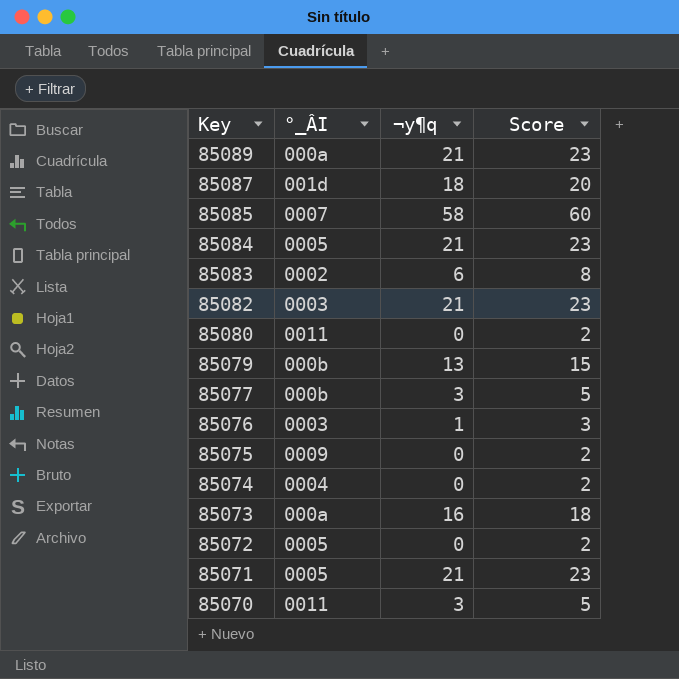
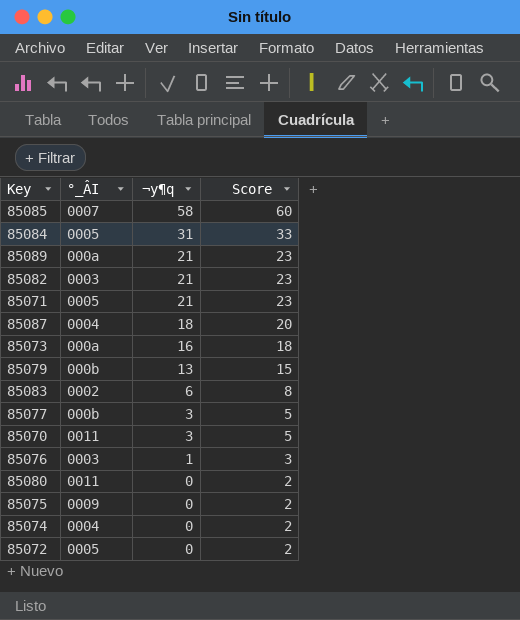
row order: Key descending -> ¬y¶q descending
85084 | ¬y¶q: 21 -> 31
85084 | Score: 23 -> 33
85087 | °_ÂI: 001d -> 0004

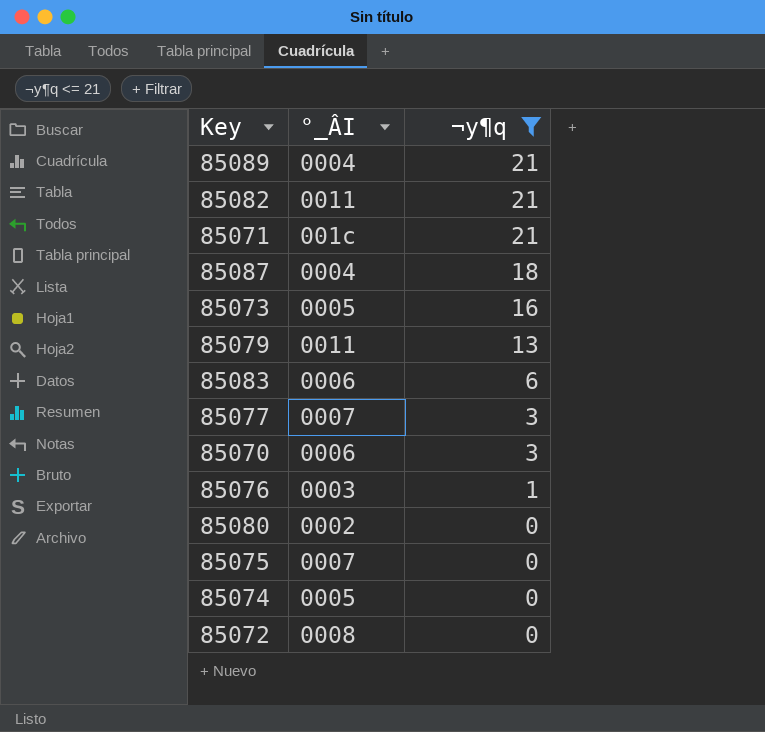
filter: none -> ¬y¶q <= 21
column Score | formula: [¬y¶q] + 2 -> none
85089 | °_ÂI: 000a -> 0004
85082 | °_ÂI: 0003 -> 0011
85071 | °_ÂI: 0005 -> 001c
85073 | °_ÂI: 000a -> 0005
85079 | °_ÂI: 000b -> 0011
85083 | °_ÂI: 0002 -> 0006
85077 | °_ÂI: 000b -> 0007
85070 | °_ÂI: 0011 -> 0006
85080 | °_ÂI: 0011 -> 0002
85075 | °_ÂI: 0009 -> 0007
85074 | °_ÂI: 0004 -> 0005
85072 | °_ÂI: 0005 -> 0008

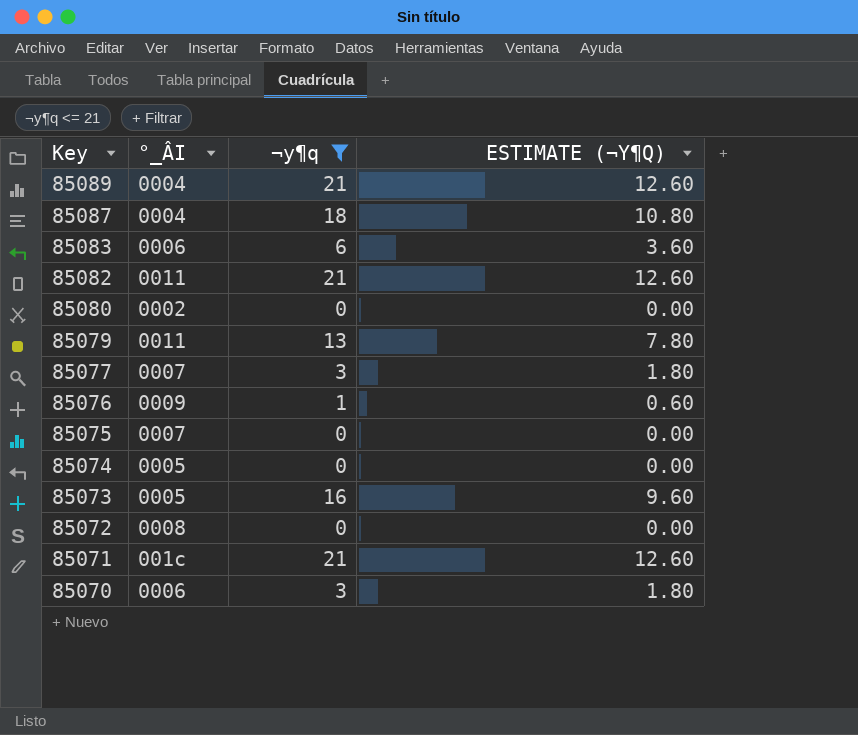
row order: ¬y¶q descending -> Key descending
column ESTIMATE (¬Y¶Q) | formula: none -> [¬y¶q] * 0.6
85076 | °_ÂI: 0003 -> 0009

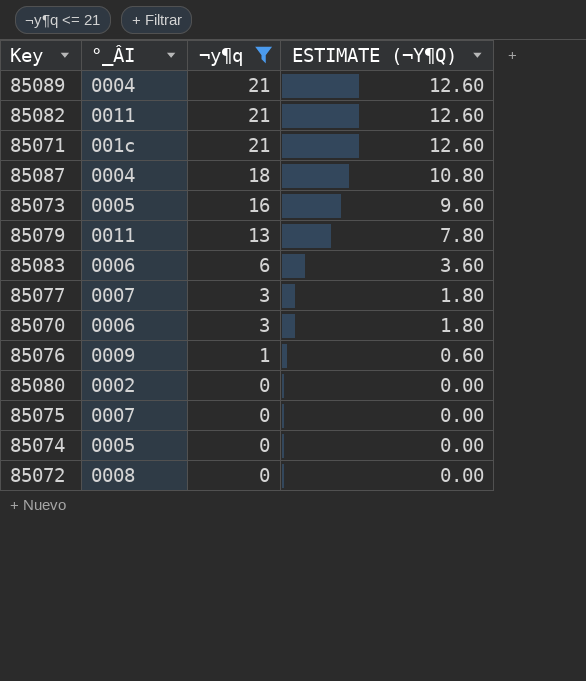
row order: Key descending -> ¬y¶q descending

